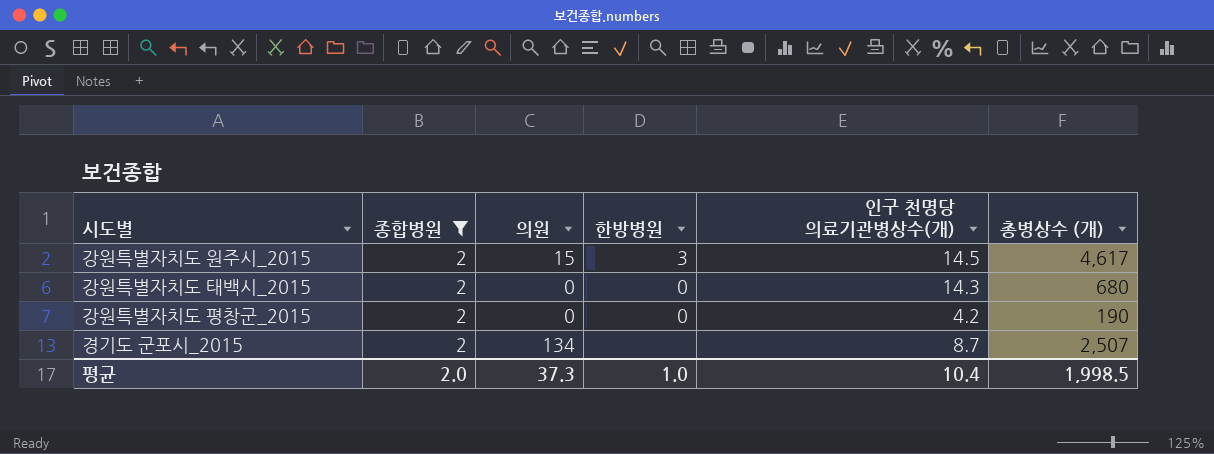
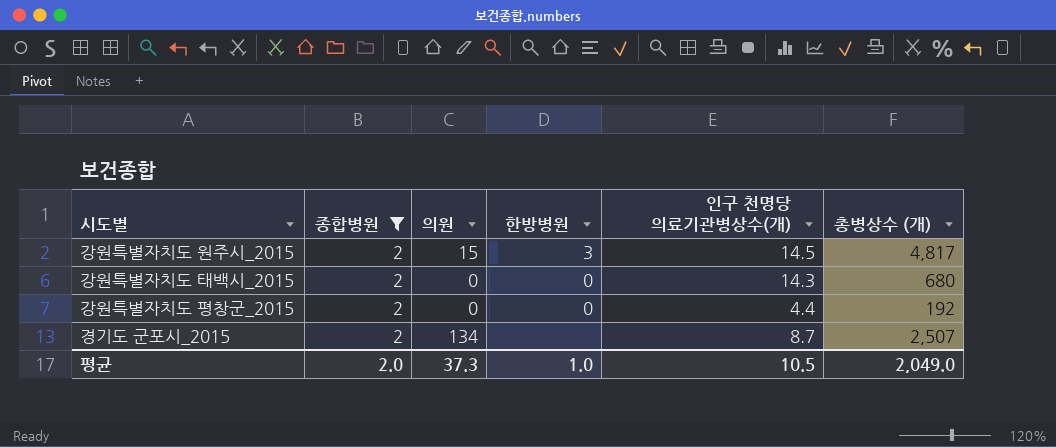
강원특별자치도 원주시_2015 | 총병상수 (개): 4,617 -> 4,817
강원특별자치도 평창군_2015 | 인구 천명당 의료기관병상수(개): 4.2 -> 4.4
강원특별자치도 평창군_2015 | 총병상수 (개): 190 -> 192
평균 | 인구 천명당 의료기관병상수(개): 10.4 -> 10.5
평균 | 총병상수 (개): 1,998.5 -> 2,049.0

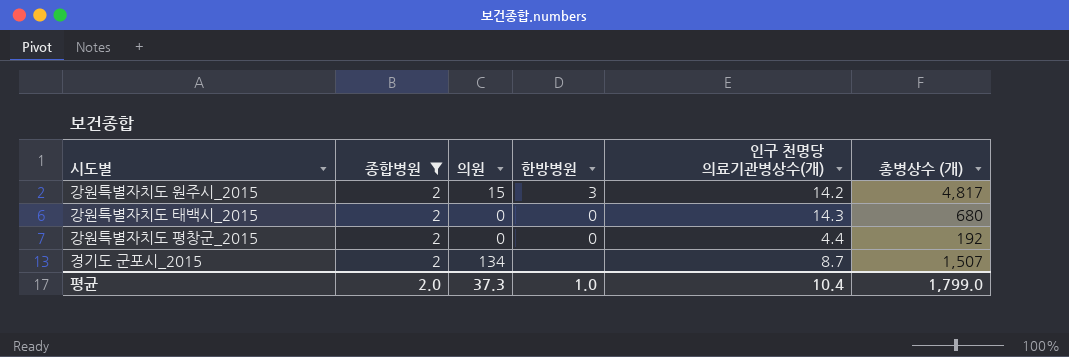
강원특별자치도 원주시_2015 | 인구 천명당 의료기관병상수(개): 14.5 -> 14.2
경기도 군포시_2015 | 총병상수 (개): 2,507 -> 1,507
평균 | 인구 천명당 의료기관병상수(개): 10.5 -> 10.4
평균 | 총병상수 (개): 2,049.0 -> 1,799.0

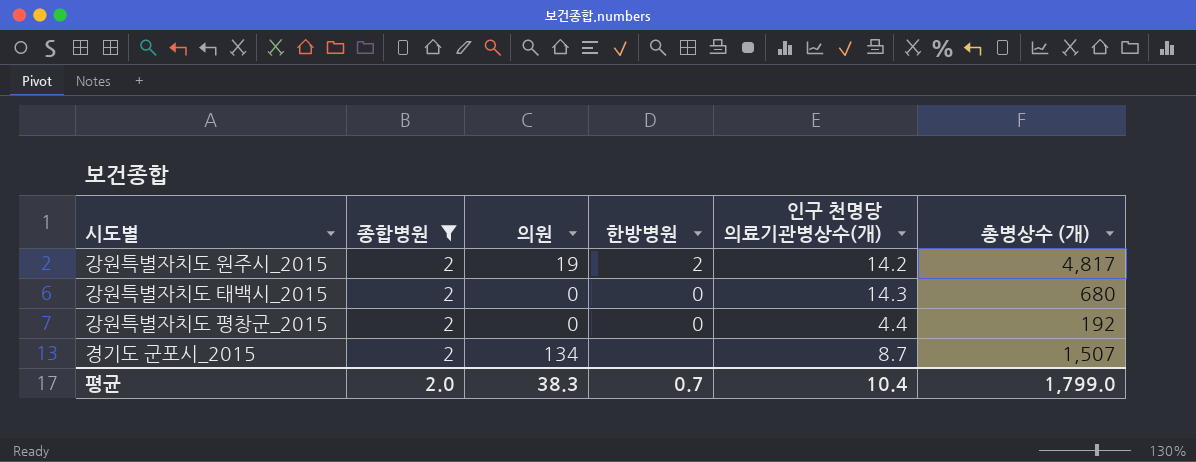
강원특별자치도 원주시_2015 | 의원: 15 -> 19
강원특별자치도 원주시_2015 | 한방병원: 3 -> 2
평균 | 의원: 37.3 -> 38.3
평균 | 한방병원: 1.0 -> 0.7

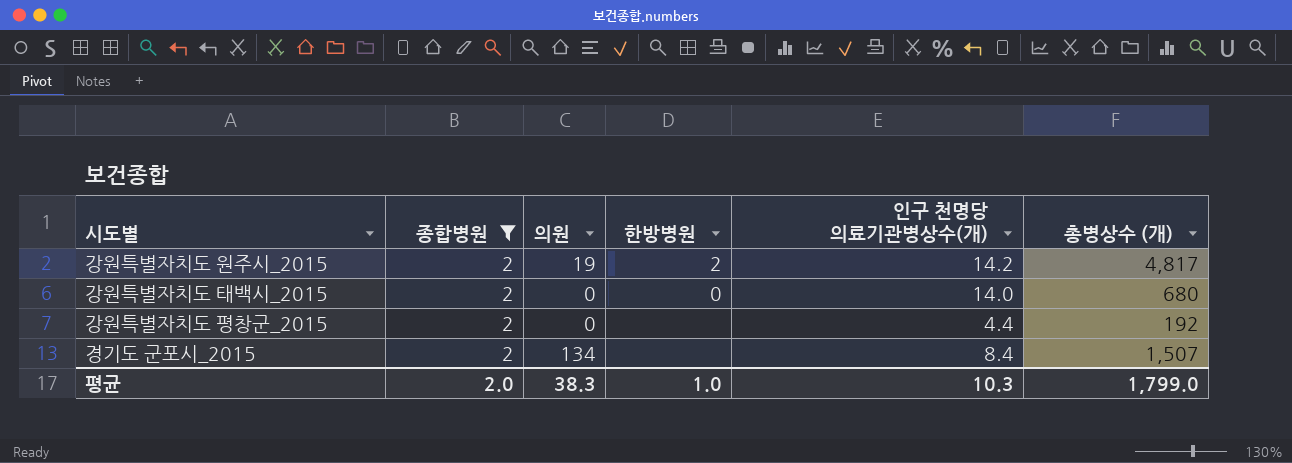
강원특별자치도 태백시_2015 | 인구 천명당 의료기관병상수(개): 14.3 -> 14.0
강원특별자치도 평창군_2015 | 한방병원: 0 -> none
경기도 군포시_2015 | 인구 천명당 의료기관병상수(개): 8.7 -> 8.4
평균 | 한방병원: 0.7 -> 1.0
평균 | 인구 천명당 의료기관병상수(개): 10.4 -> 10.3

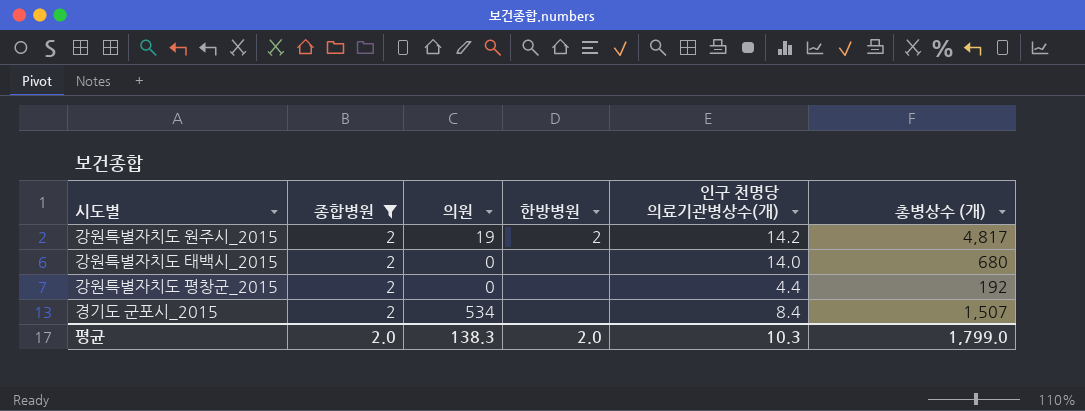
강원특별자치도 태백시_2015 | 한방병원: 0 -> none
경기도 군포시_2015 | 의원: 134 -> 534
평균 | 의원: 38.3 -> 138.3
평균 | 한방병원: 1.0 -> 2.0

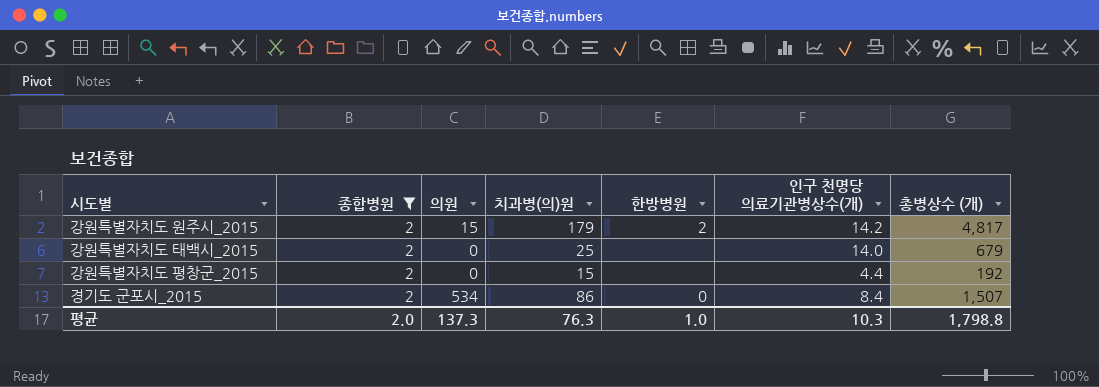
column 치과병(의)원 | position: none -> 4
강원특별자치도 원주시_2015 | 의원: 19 -> 15
강원특별자치도 태백시_2015 | 총병상수 (개): 680 -> 679
경기도 군포시_2015 | 한방병원: none -> 0
평균 | 의원: 138.3 -> 137.3
평균 | 한방병원: 2.0 -> 1.0
평균 | 총병상수 (개): 1,799.0 -> 1,798.8

